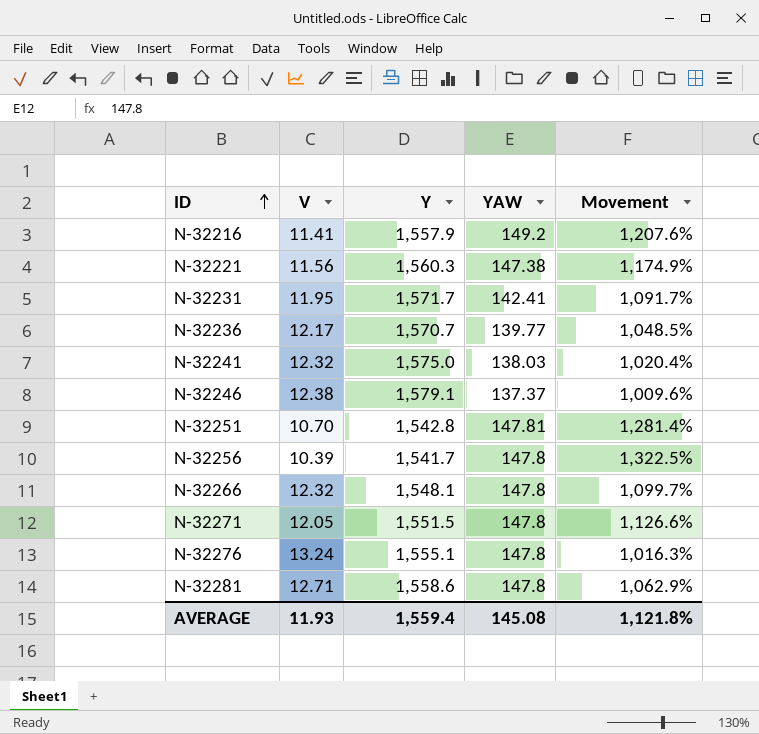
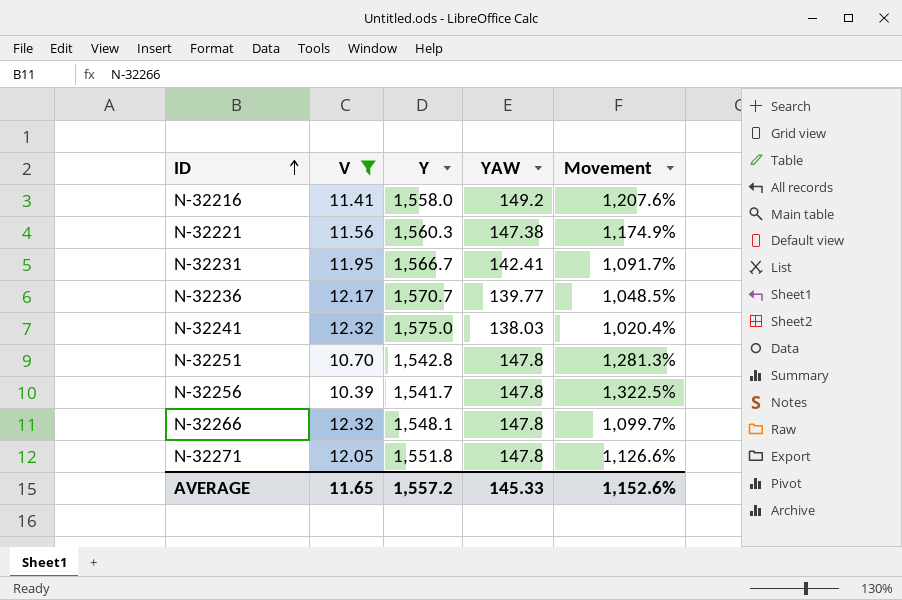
filter: none -> V <= 12.32
N-32216 | Y: 1,557.9 -> 1,558.0
N-32231 | Y: 1,571.7 -> 1,566.7
N-32251 | YAW: 147.81 -> 147.8
N-32251 | Movement: 1,281.4% -> 1,281.3%
N-32271 | Y: 1,551.5 -> 1,551.8
AVERAGE | V: 11.93 -> 11.65
AVERAGE | Y: 1,559.4 -> 1,557.2
AVERAGE | YAW: 145.08 -> 145.33
AVERAGE | Movement: 1,121.8% -> 1,152.6%

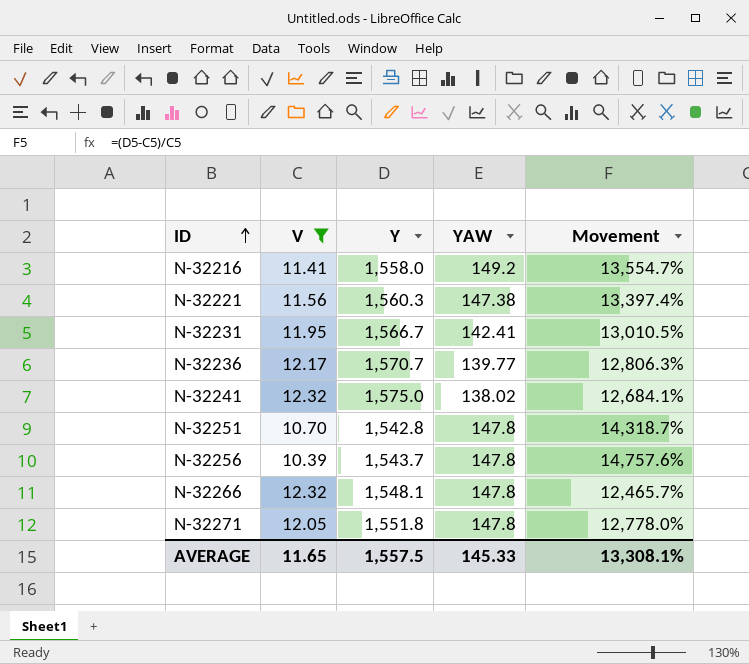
column Movement | formula: ([YAW] - [V]) / [V] -> ([Y] - [V]) / [V]
N-32241 | YAW: 138.03 -> 138.02
N-32256 | Y: 1,541.7 -> 1,543.7
AVERAGE | Y: 1,557.2 -> 1,557.5
AVERAGE | Movement: 1,152.6% -> 13,308.1%

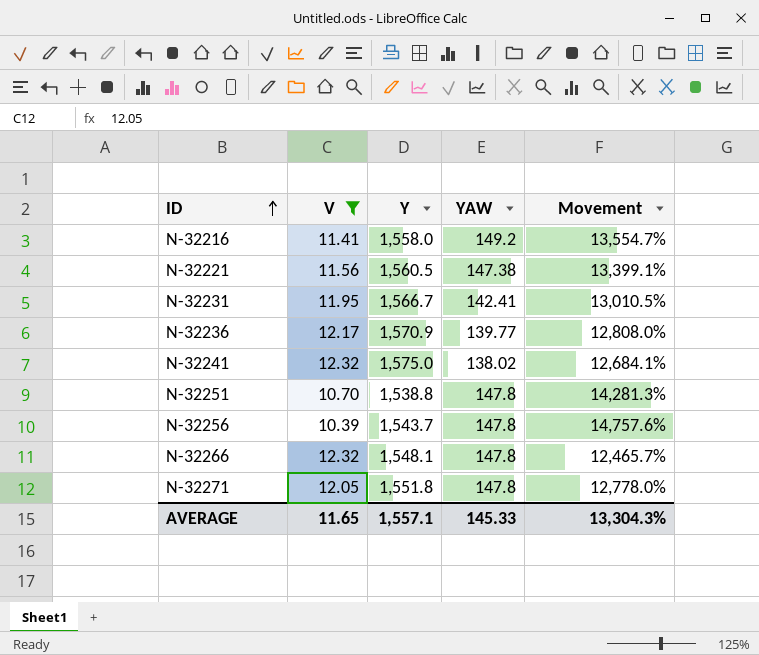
N-32221 | Y: 1,560.3 -> 1,560.5
N-32221 | Movement: 13,397.4% -> 13,399.1%
N-32236 | Y: 1,570.7 -> 1,570.9
N-32236 | Movement: 12,806.3% -> 12,808.0%
N-32251 | Y: 1,542.8 -> 1,538.8
N-32251 | Movement: 14,318.7% -> 14,281.3%
AVERAGE | Y: 1,557.5 -> 1,557.1
AVERAGE | Movement: 13,308.1% -> 13,304.3%

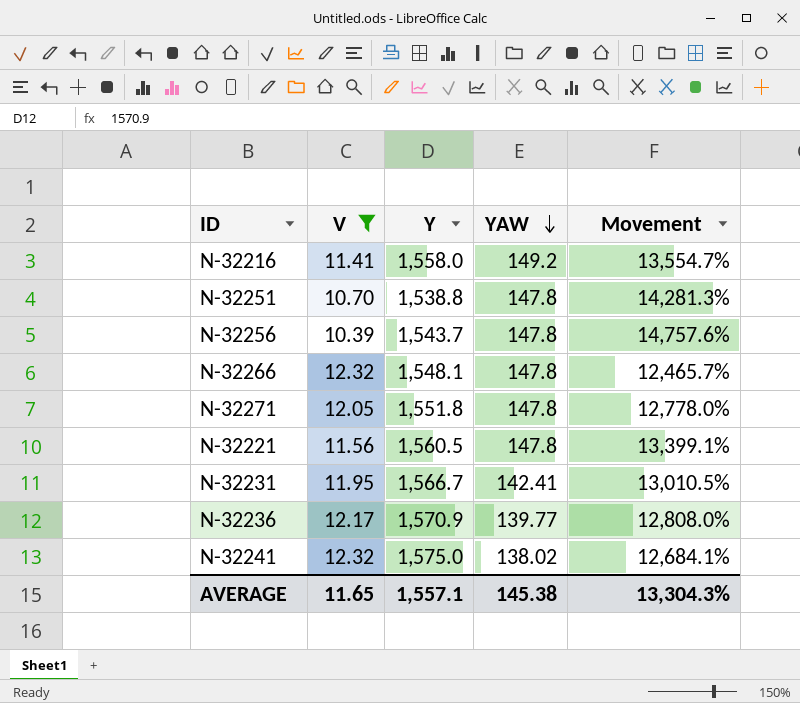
row order: ID ascending -> YAW descending
N-32221 | YAW: 147.38 -> 147.8
AVERAGE | YAW: 145.33 -> 145.38

